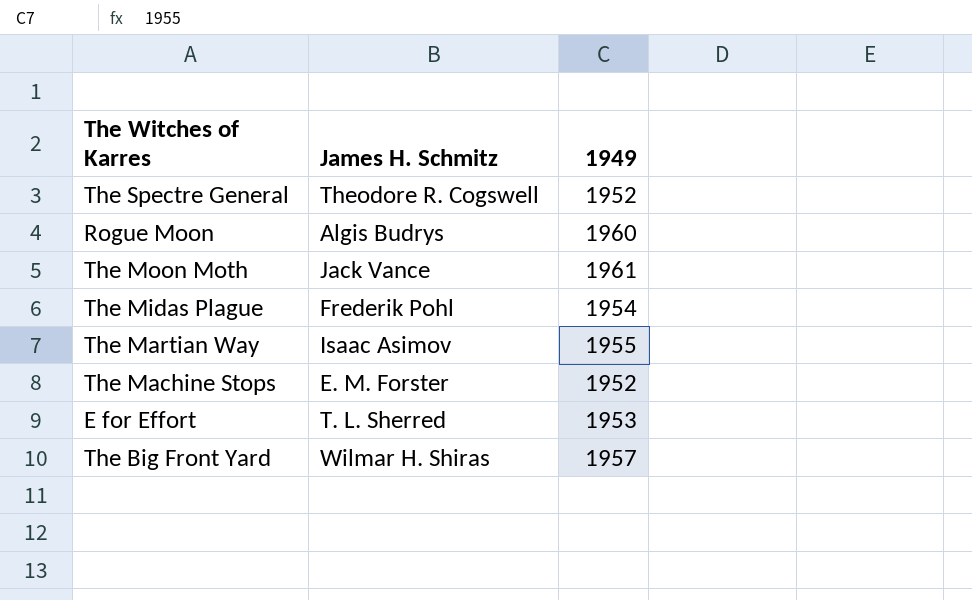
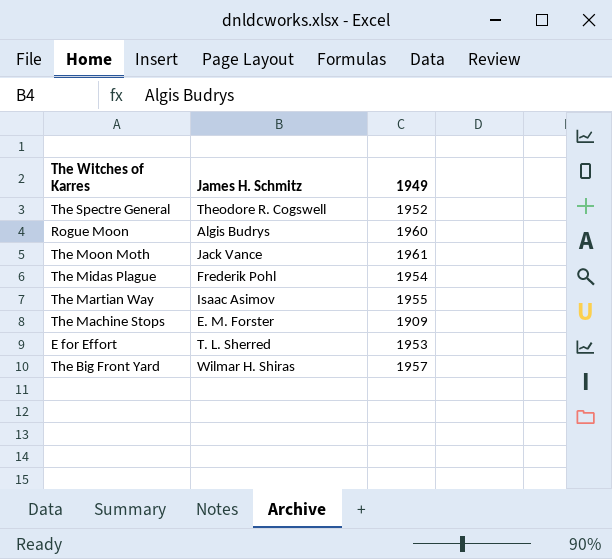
The Machine Stops | 1949: 1952 -> 1909

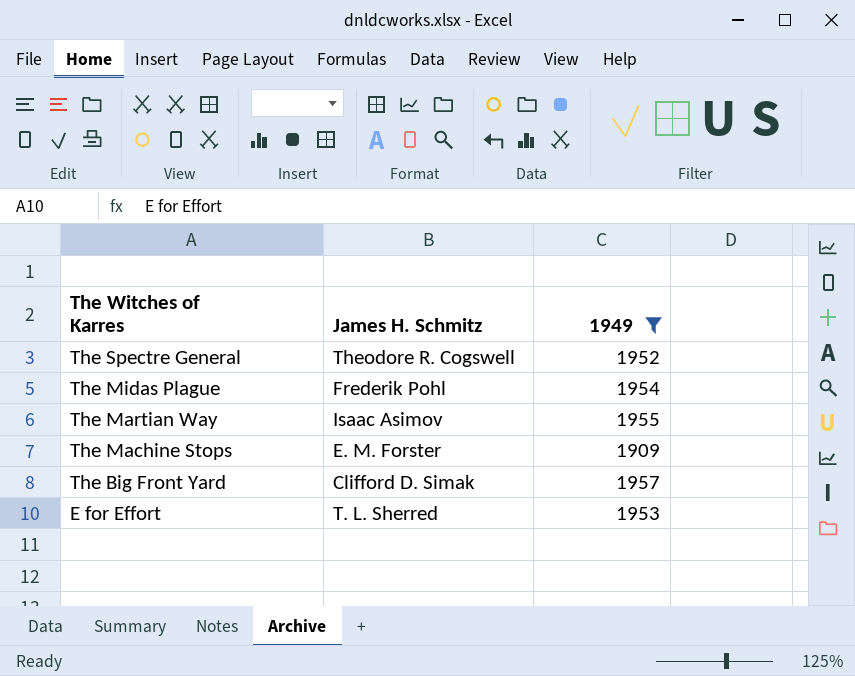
filter: none -> 1949 <= 1957
row order: none -> The Witches of Karres descending
The Big Front Yard | James H. Schmitz: Wilmar H. Shiras -> Clifford D. Simak

